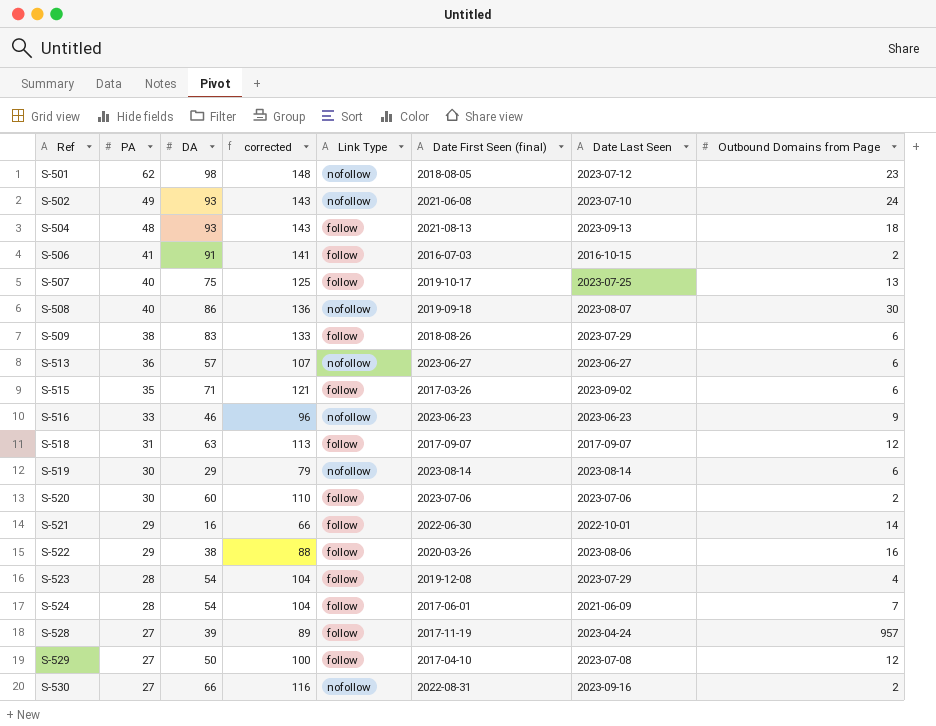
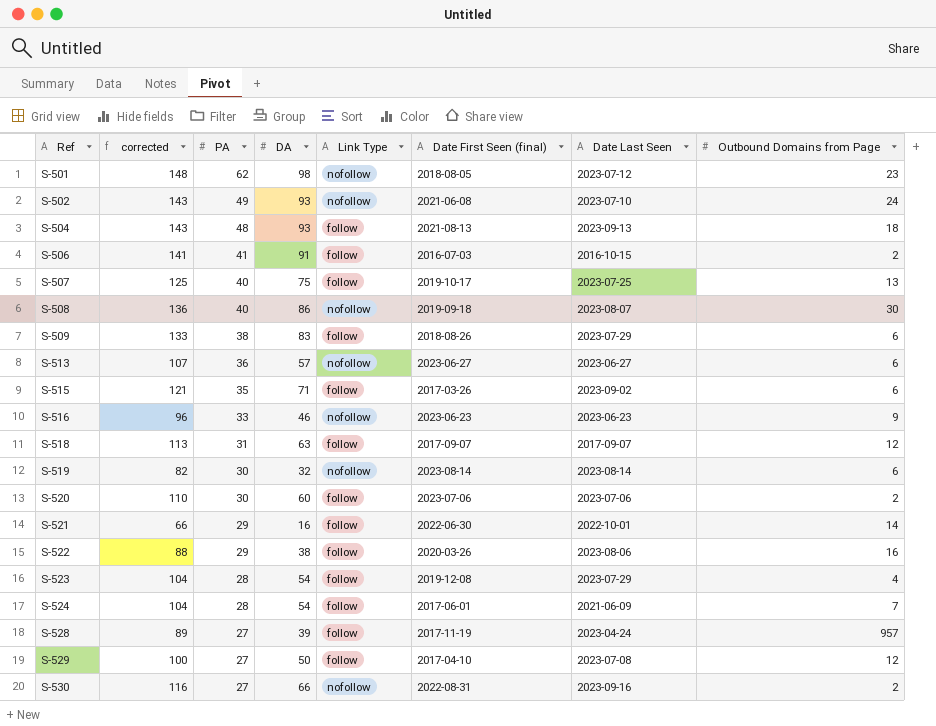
column corrected | position: 4 -> 2
S-519 | corrected: 79 -> 82
S-519 | DA: 29 -> 32

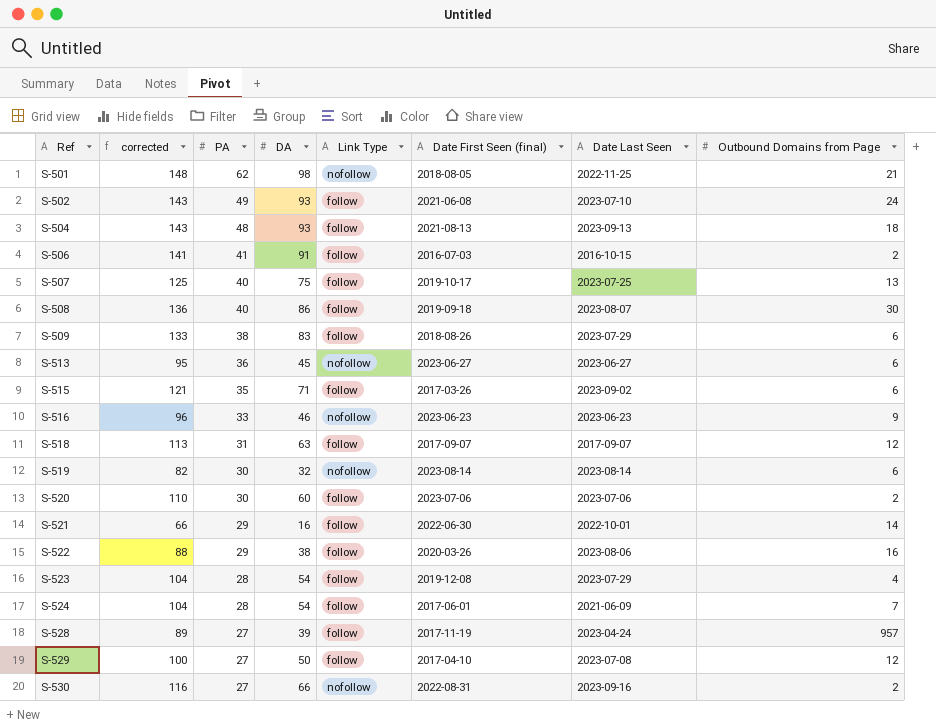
S-501 | Date Last Seen: 2023-07-12 -> 2022-11-25
S-501 | Outbound Domains from Page: 23 -> 21
S-502 | Link Type: nofollow -> follow
S-508 | Link Type: nofollow -> follow
S-513 | corrected: 107 -> 95
S-513 | DA: 57 -> 45

